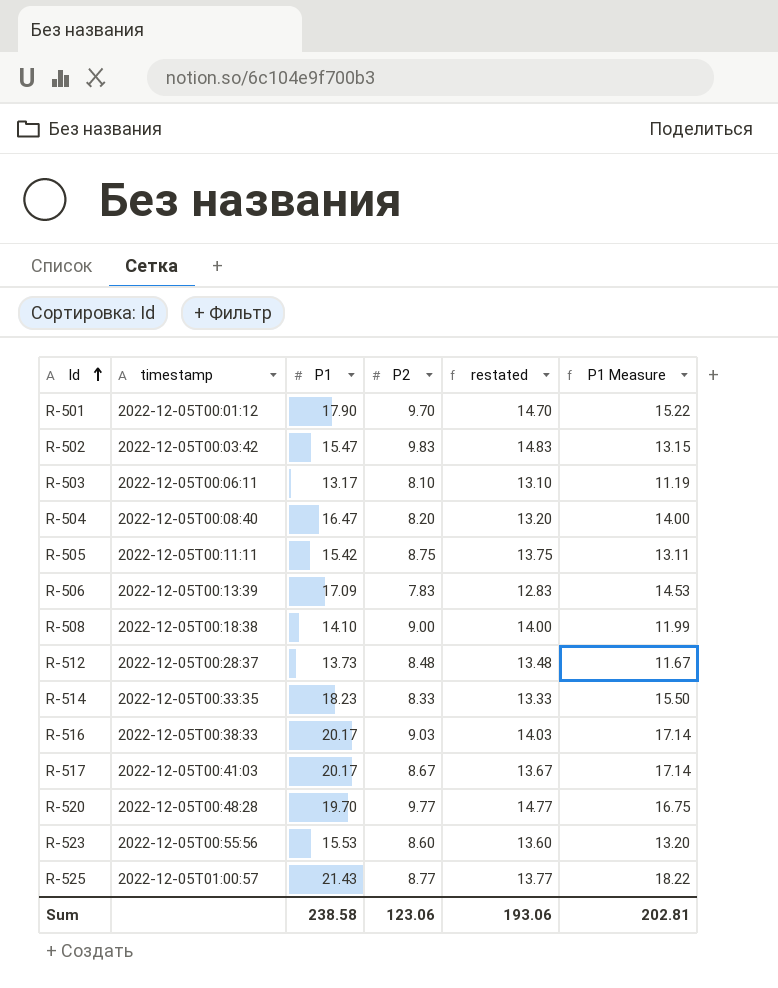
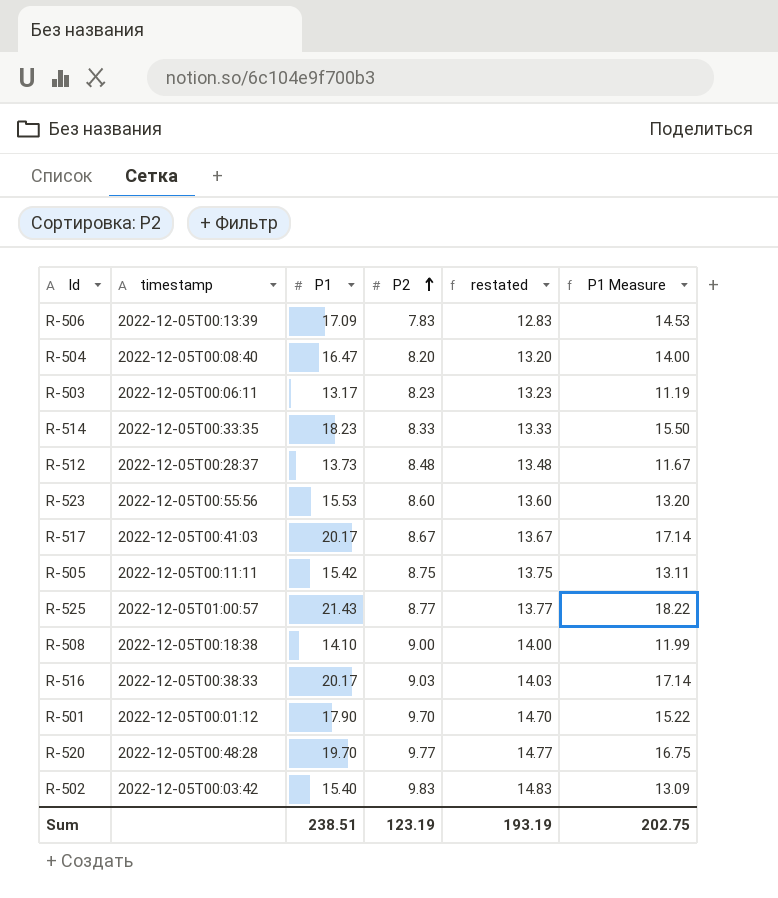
row order: Id ascending -> P2 ascending
R-503 | P2: 8.10 -> 8.23
R-503 | restated: 13.10 -> 13.23
R-502 | P1: 15.47 -> 15.40
R-502 | P1 Measure: 13.15 -> 13.09
Sum | P1: 238.58 -> 238.51
Sum | P2: 123.06 -> 123.19
Sum | restated: 193.06 -> 193.19
Sum | P1 Measure: 202.81 -> 202.75

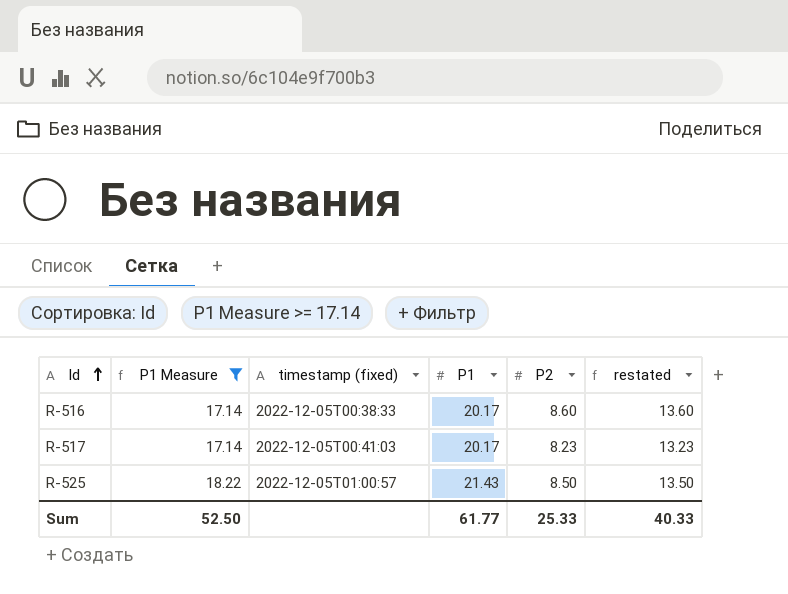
filter: none -> P1 Measure >= 17.14
row order: P2 ascending -> Id ascending
column P1 Measure | position: 6 -> 2
column name: timestamp -> timestamp (fixed)
R-516 | P2: 9.03 -> 8.60
R-516 | restated: 14.03 -> 13.60
R-517 | P2: 8.67 -> 8.23
R-517 | restated: 13.67 -> 13.23
R-525 | P2: 8.77 -> 8.50
R-525 | restated: 13.77 -> 13.50
Sum | P1 Measure: 202.75 -> 52.50
Sum | P1: 238.51 -> 61.77
Sum | P2: 123.19 -> 25.33
Sum | restated: 193.19 -> 40.33

